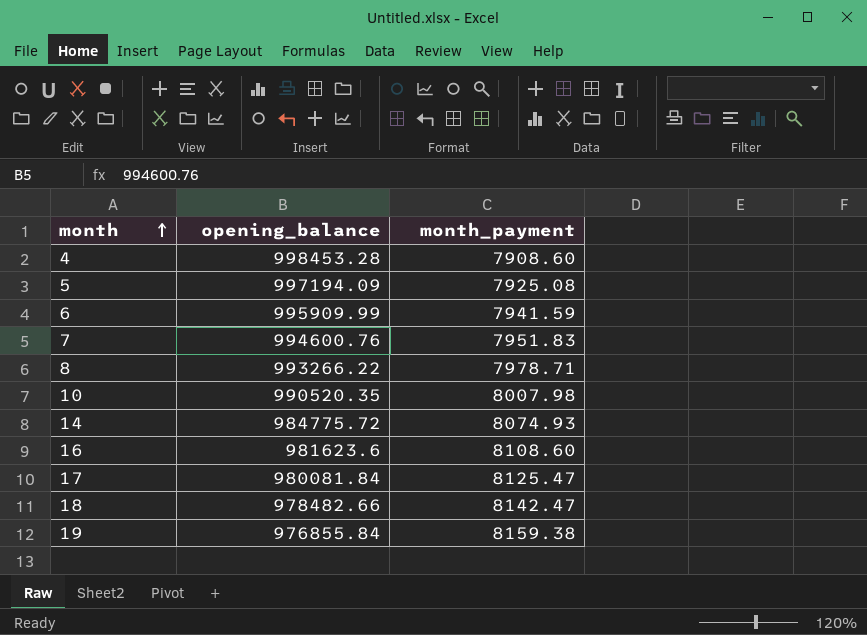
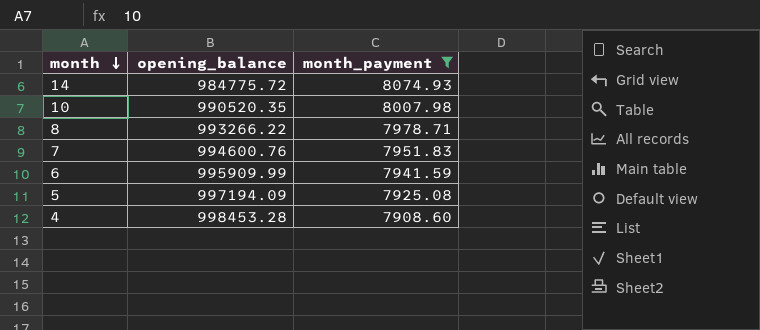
filter: none -> month_payment <= 8074.93
row order: month ascending -> month descending

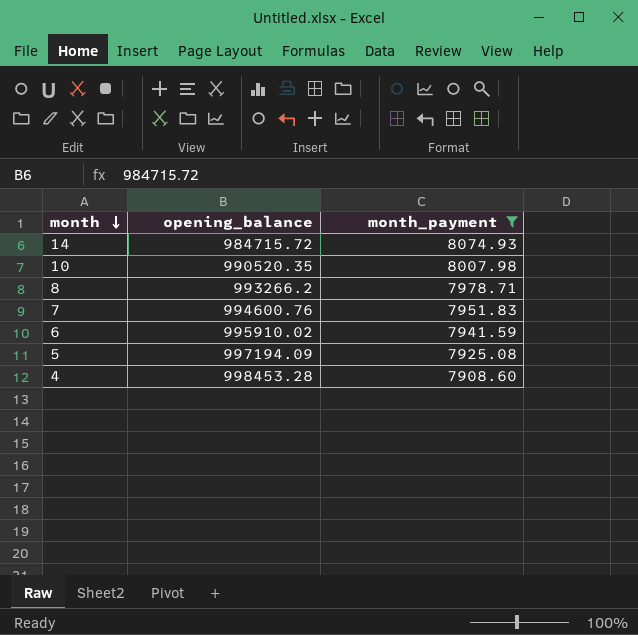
14 | opening_balance: 984775.72 -> 984715.72
8 | opening_balance: 993266.22 -> 993266.2
6 | opening_balance: 995909.99 -> 995910.02

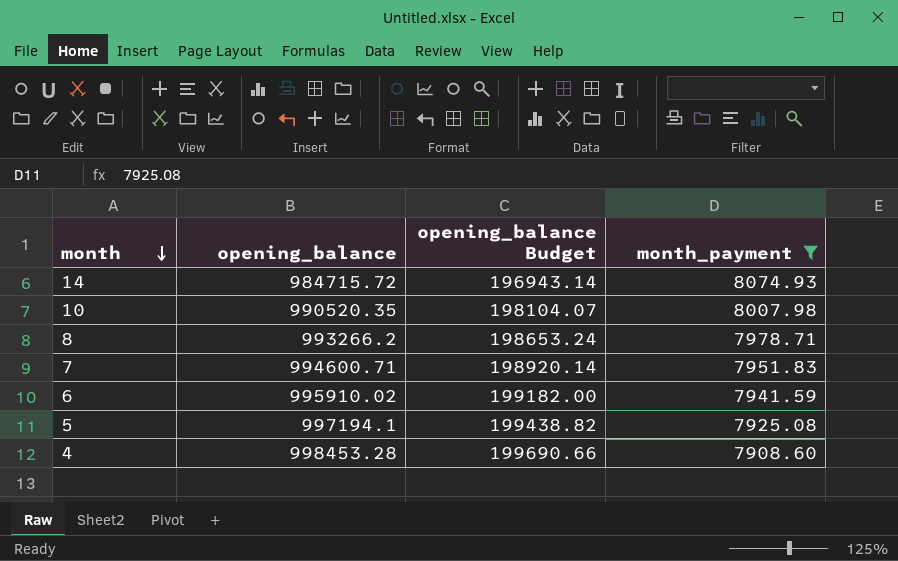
column opening_balance Budget | formula: none -> [opening_balance] * 0.2
7 | opening_balance: 994600.76 -> 994600.71
5 | opening_balance: 997194.09 -> 997194.1

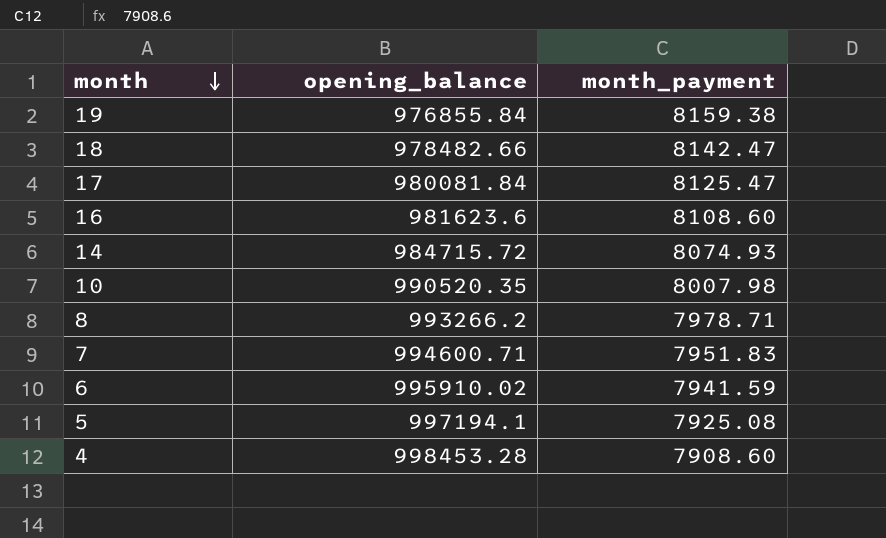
filter: month_payment <= 8074.93 -> none
column opening_balance Budget | formula: [opening_balance] * 0.2 -> none

